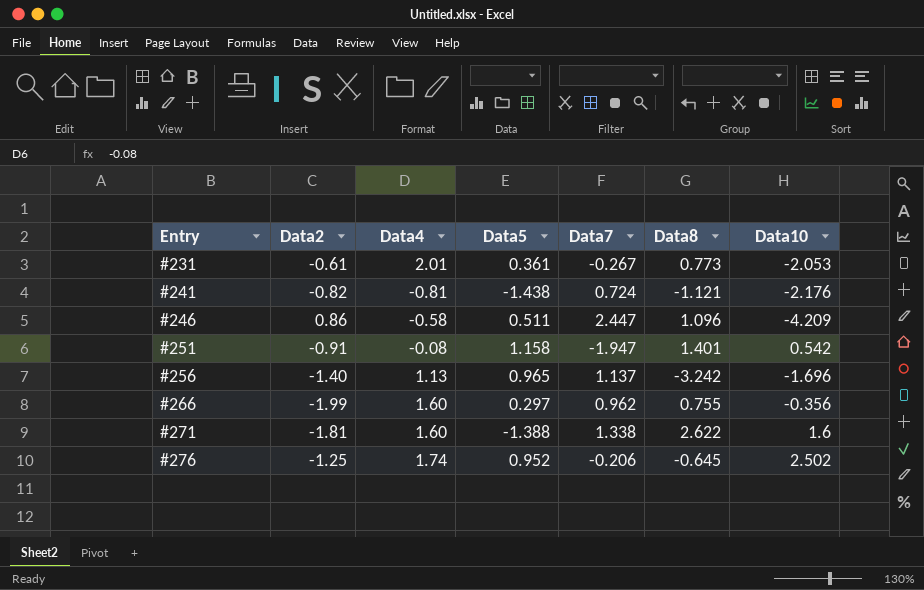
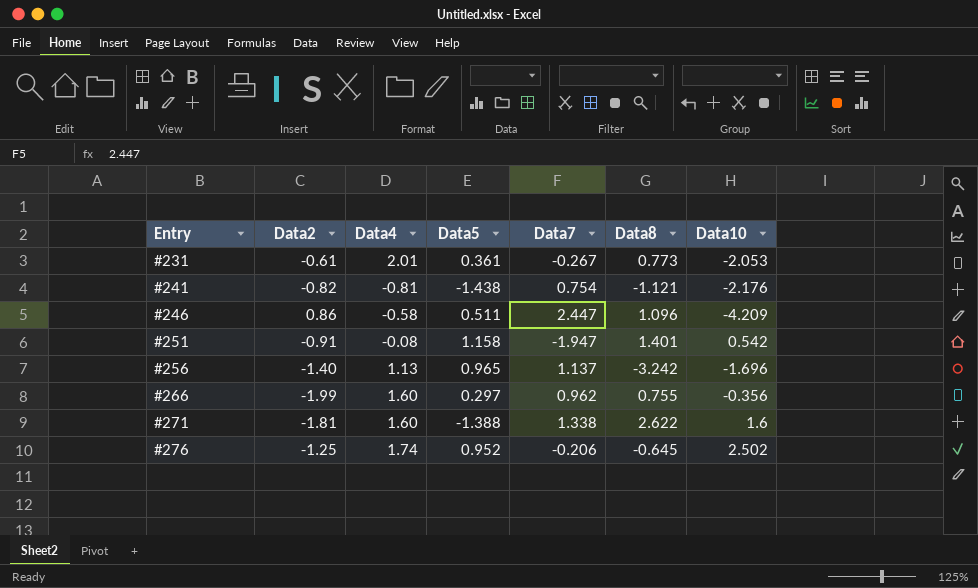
#241 | Data7: 0.724 -> 0.754

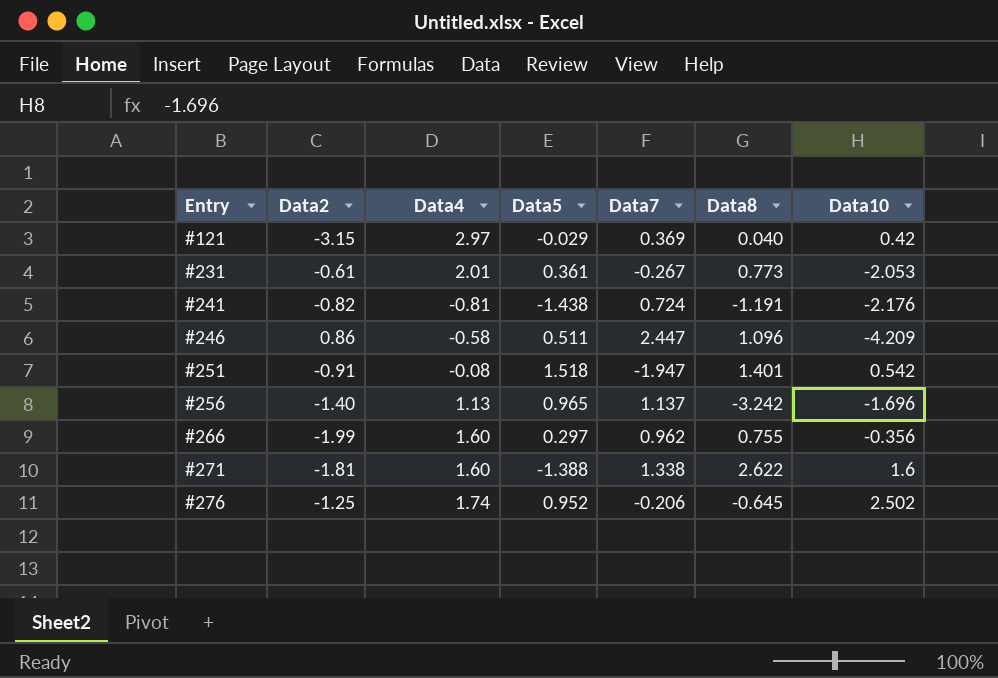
row #121: none -> -3.15 | 2.97 | -0.029 | 0.369 | 0.040 | 0.42
#241 | Data7: 0.754 -> 0.724
#241 | Data8: -1.121 -> -1.191
#251 | Data5: 1.158 -> 1.518

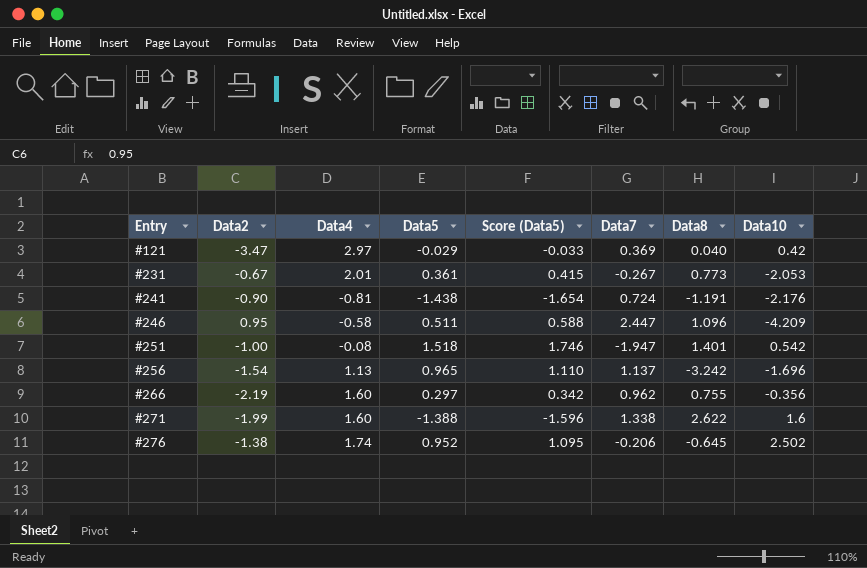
column Score (Data5) | formula: none -> [Data5] * 1.15
#121 | Data2: -3.15 -> -3.47
#231 | Data2: -0.61 -> -0.67
#241 | Data2: -0.82 -> -0.90
#246 | Data2: 0.86 -> 0.95
#251 | Data2: -0.91 -> -1.00
#256 | Data2: -1.40 -> -1.54
#266 | Data2: -1.99 -> -2.19
#271 | Data2: -1.81 -> -1.99
#276 | Data2: -1.25 -> -1.38

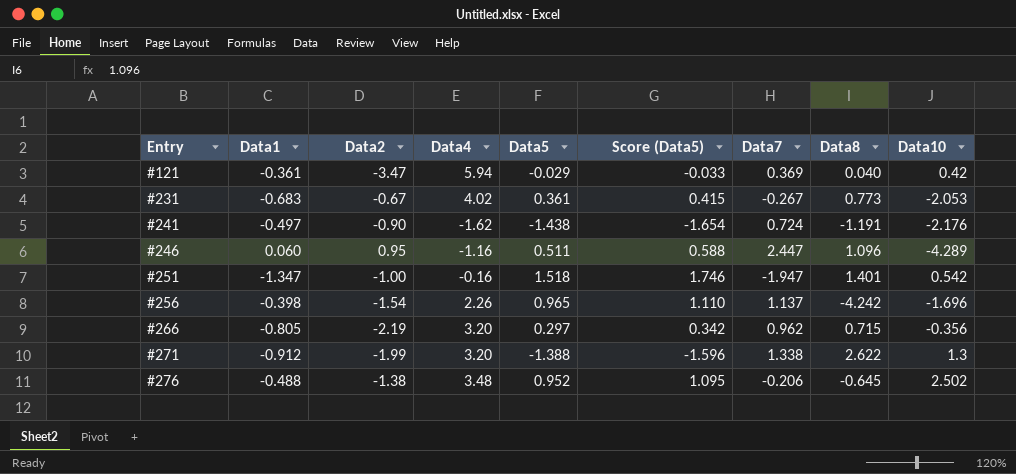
column Data1 | position: none -> 2
#121 | Data4: 2.97 -> 5.94
#231 | Data4: 2.01 -> 4.02
#241 | Data4: -0.81 -> -1.62
#246 | Data4: -0.58 -> -1.16
#246 | Data10: -4.209 -> -4.289
#251 | Data4: -0.08 -> -0.16
#256 | Data4: 1.13 -> 2.26
#256 | Data8: -3.242 -> -4.242
#266 | Data4: 1.60 -> 3.20
#266 | Data8: 0.755 -> 0.715
#271 | Data4: 1.60 -> 3.20
#271 | Data10: 1.6 -> 1.3
#276 | Data4: 1.74 -> 3.48

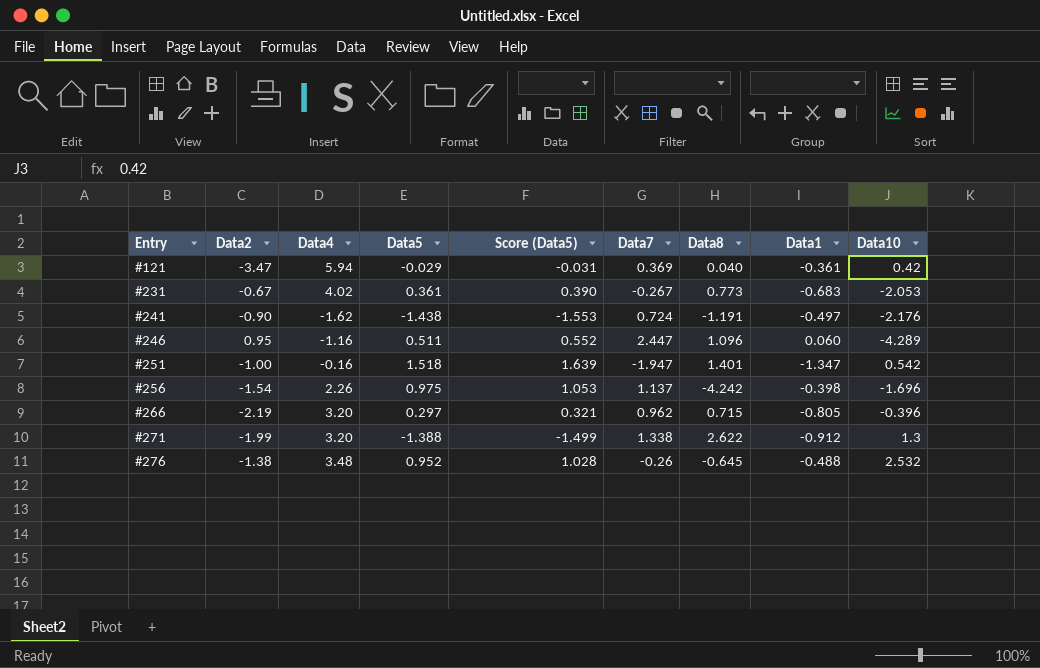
column Score (Data5) | formula: [Data5] * 1.15 -> [Data5] * 1.08
column Data1 | position: 2 -> 8
#256 | Data5: 0.965 -> 0.975
#266 | Data10: -0.356 -> -0.396
#276 | Data7: -0.206 -> -0.26
#276 | Data10: 2.502 -> 2.532

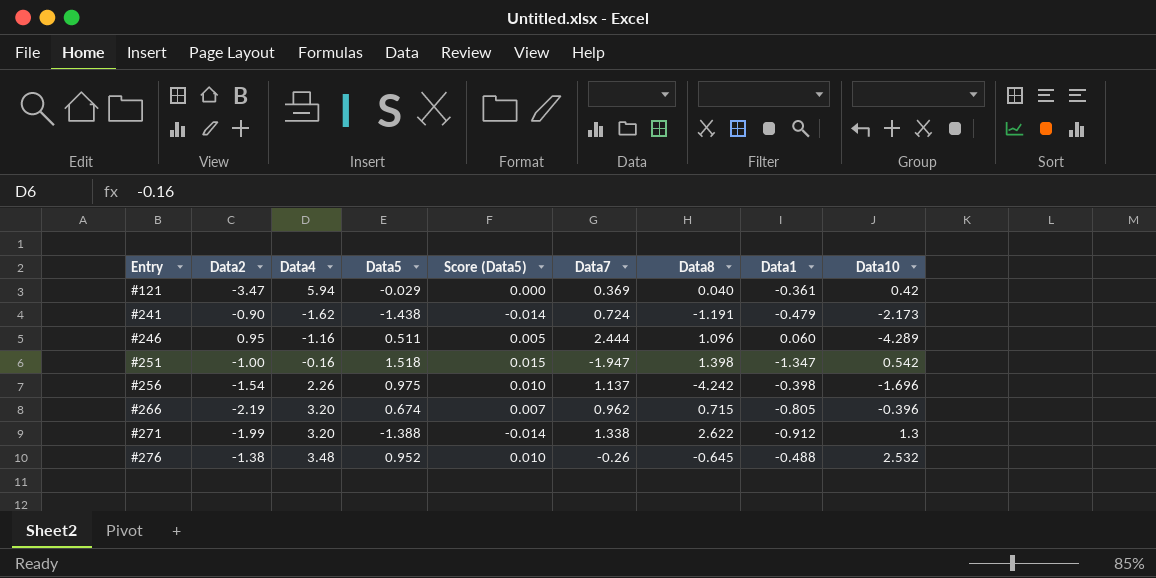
column Score (Data5) | formula: [Data5] * 1.08 -> [Data5] * 0.01
row #231: -0.67 | 4.02 | 0.361 | 0.390 | -0.267 | 0.773 | -0.683 | -2.053 -> none
#241 | Data1: -0.497 -> -0.479
#241 | Data10: -2.176 -> -2.173
#246 | Data7: 2.447 -> 2.444
#251 | Data8: 1.401 -> 1.398
#266 | Data5: 0.297 -> 0.674

